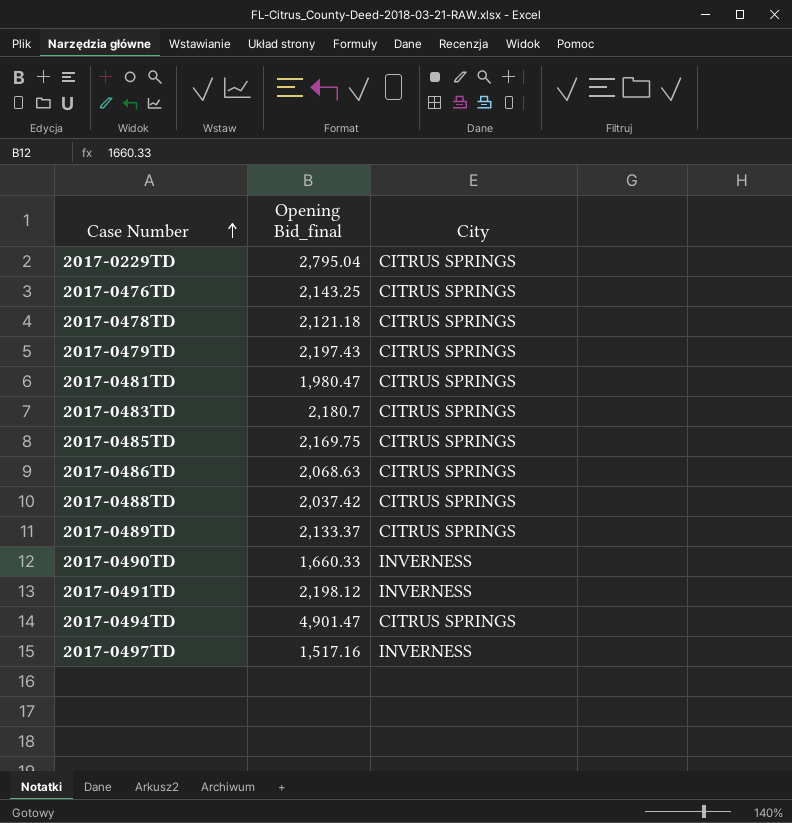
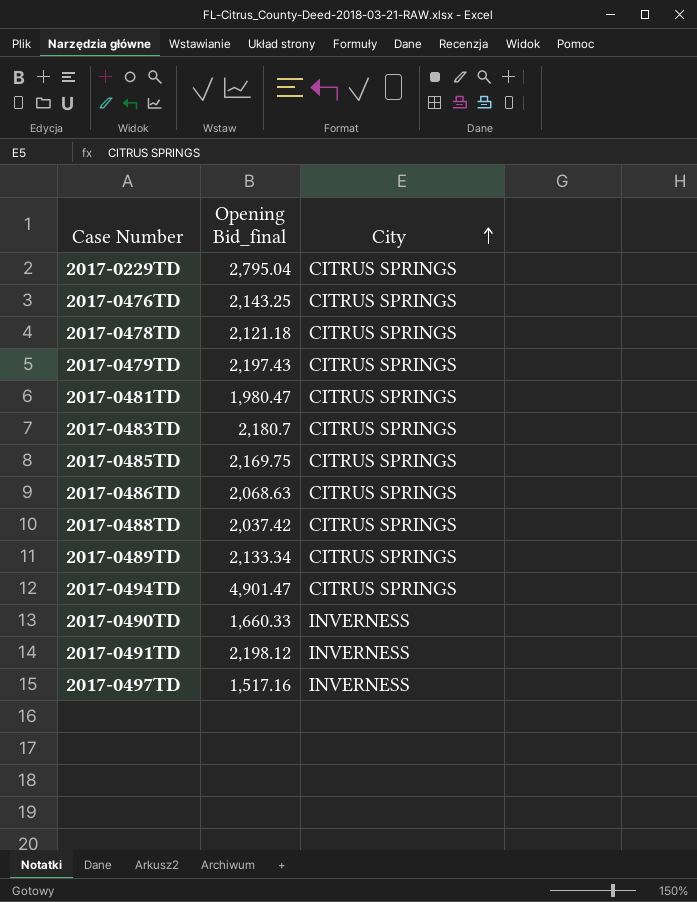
row order: Case Number ascending -> City ascending
2017-0489TD | Opening Bid_final: 2,133.37 -> 2,133.34

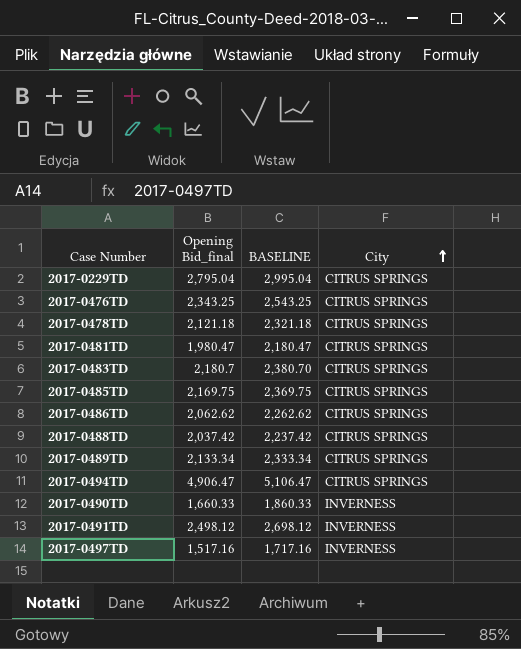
column BASELINE | formula: none -> [Opening Bid_final] + 200
row 2017-0479TD: 2,197.43 | CITRUS SPRINGS -> none
2017-0476TD | Opening Bid_final: 2,143.25 -> 2,343.25
2017-0486TD | Opening Bid_final: 2,068.63 -> 2,062.62
2017-0494TD | Opening Bid_final: 4,901.47 -> 4,906.47
2017-0491TD | Opening Bid_final: 2,198.12 -> 2,498.12

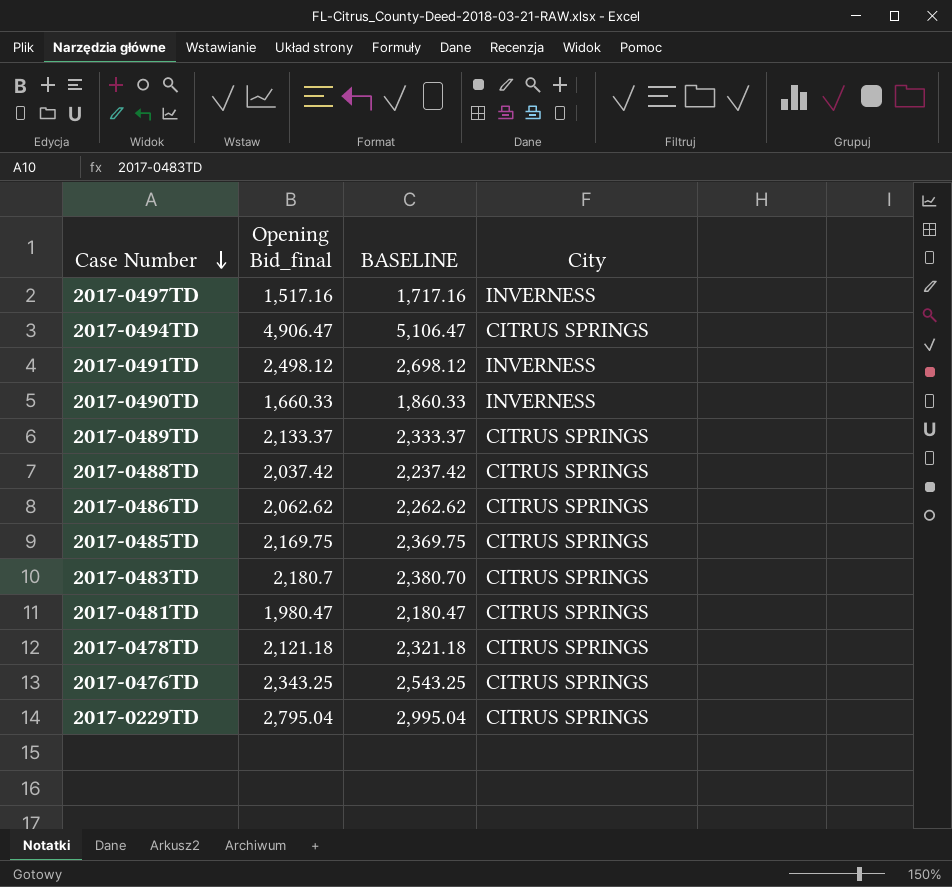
row order: City ascending -> Case Number descending
2017-0489TD | Opening Bid_final: 2,133.34 -> 2,133.37
2017-0489TD | BASELINE: 2,333.34 -> 2,333.37

